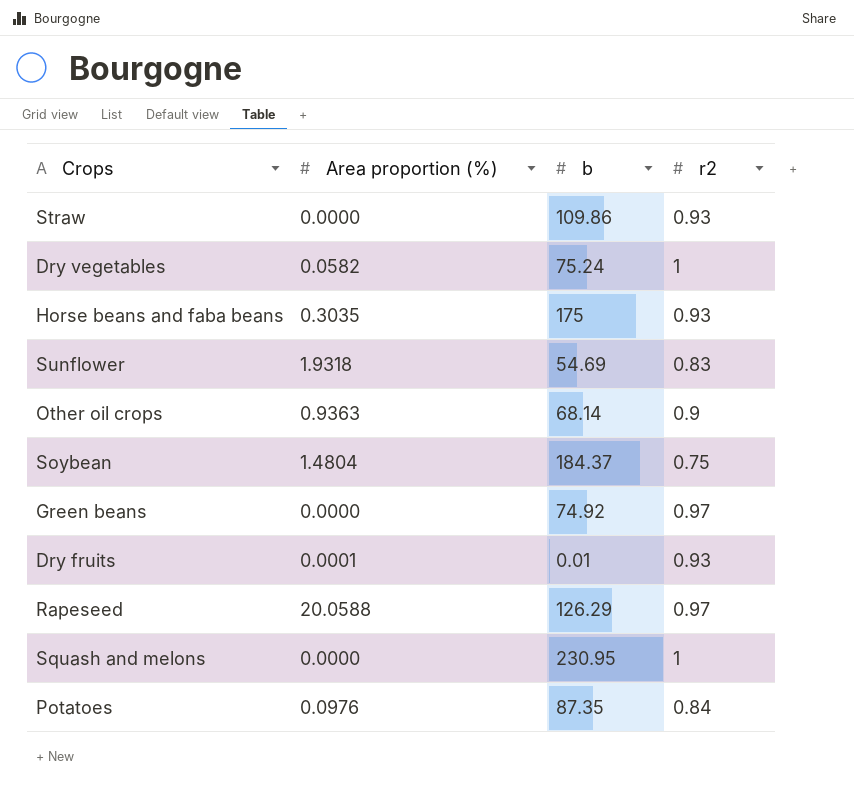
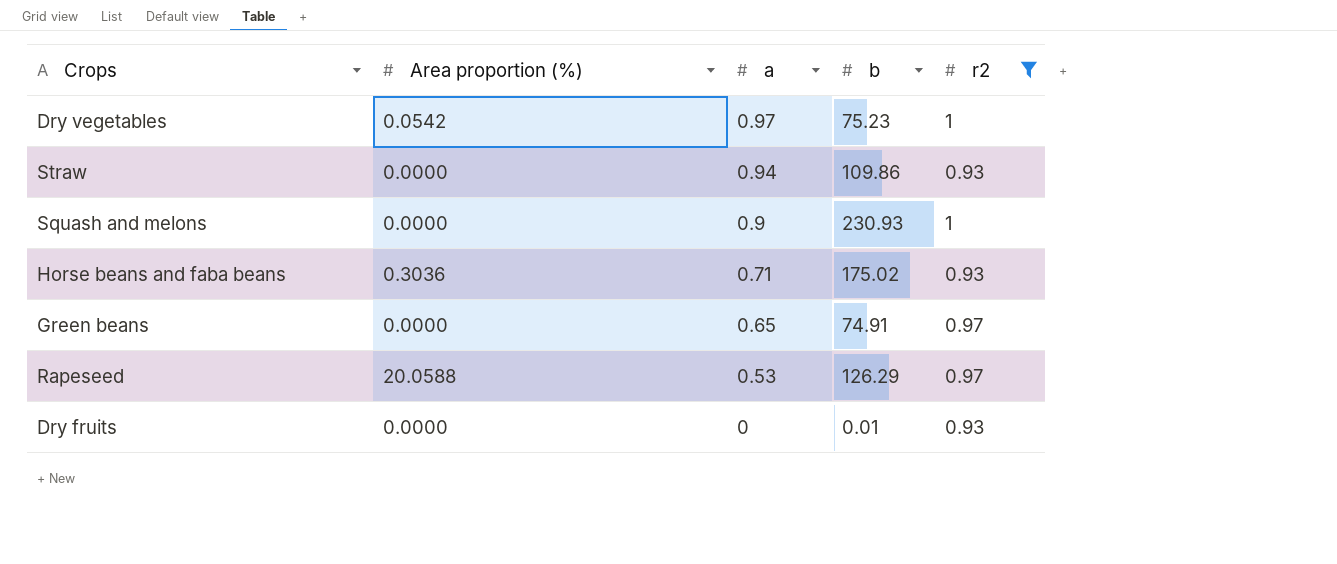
filter: none -> r2 >= 0.93
row order: none -> a descending
column a | position: none -> 3
Dry vegetables | Area proportion (%): 0.0582 -> 0.0542
Dry vegetables | b: 75.24 -> 75.23
Squash and melons | b: 230.95 -> 230.93
Horse beans and faba beans | Area proportion (%): 0.3035 -> 0.3036
Horse beans and faba beans | b: 175 -> 175.02
Green beans | b: 74.92 -> 74.91
Dry fruits | Area proportion (%): 0.0001 -> 0.0000

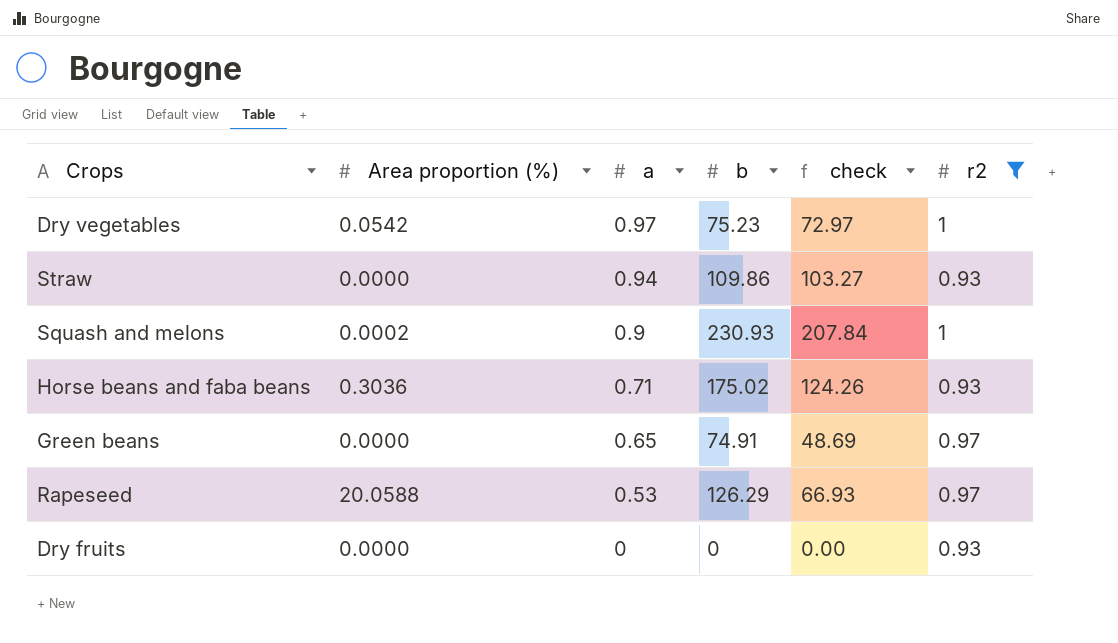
column check | formula: none -> [a] * [b]
Squash and melons | Area proportion (%): 0.0000 -> 0.0002
Dry fruits | b: 0.01 -> 0

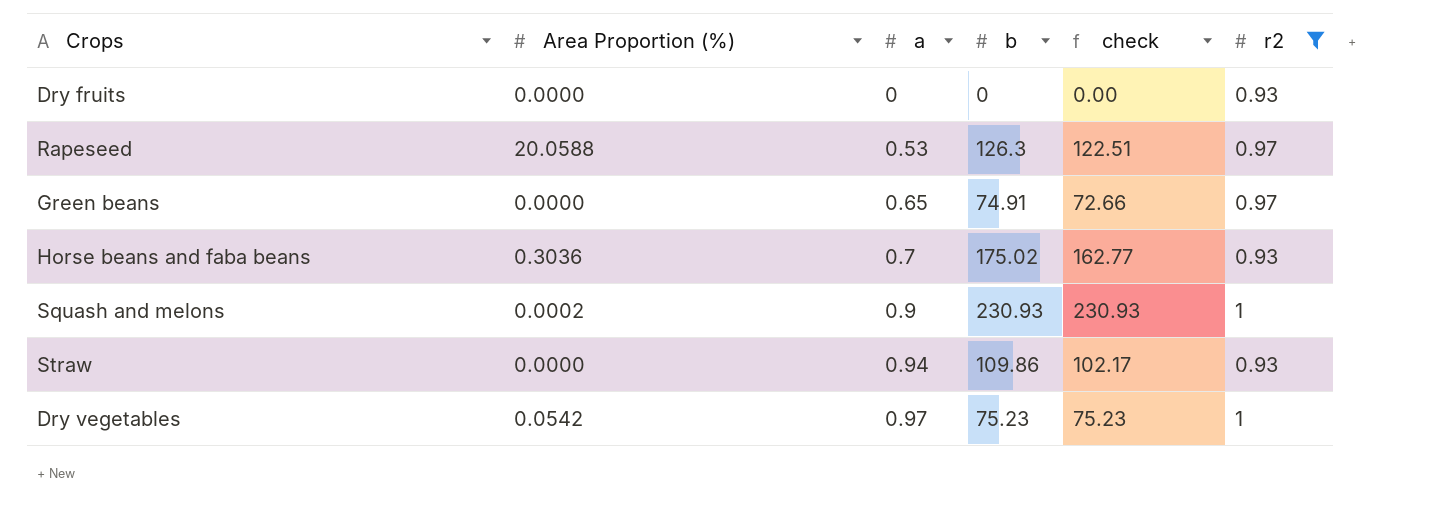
row order: a descending -> a ascending
column name: Area proportion (%) -> Area Proportion (%)
column check | formula: [a] * [b] -> [b] * [r2]
Rapeseed | b: 126.29 -> 126.3
Horse beans and faba beans | a: 0.71 -> 0.7

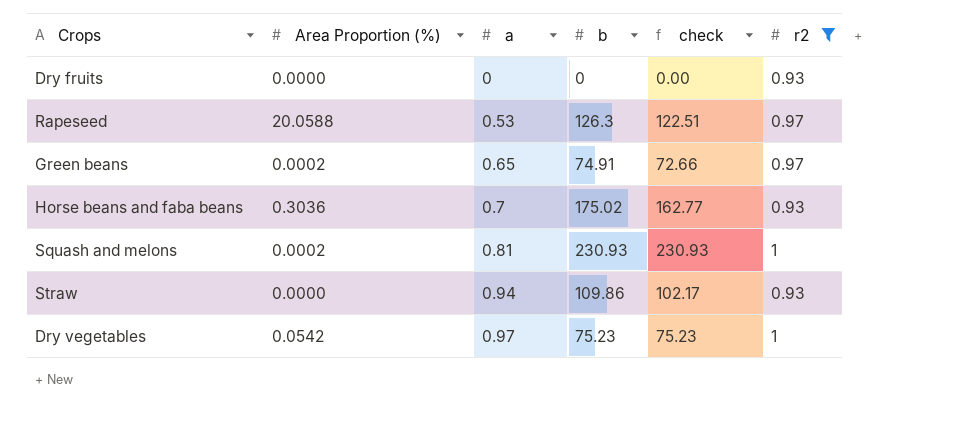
Green beans | Area Proportion (%): 0.0000 -> 0.0002
Squash and melons | a: 0.9 -> 0.81

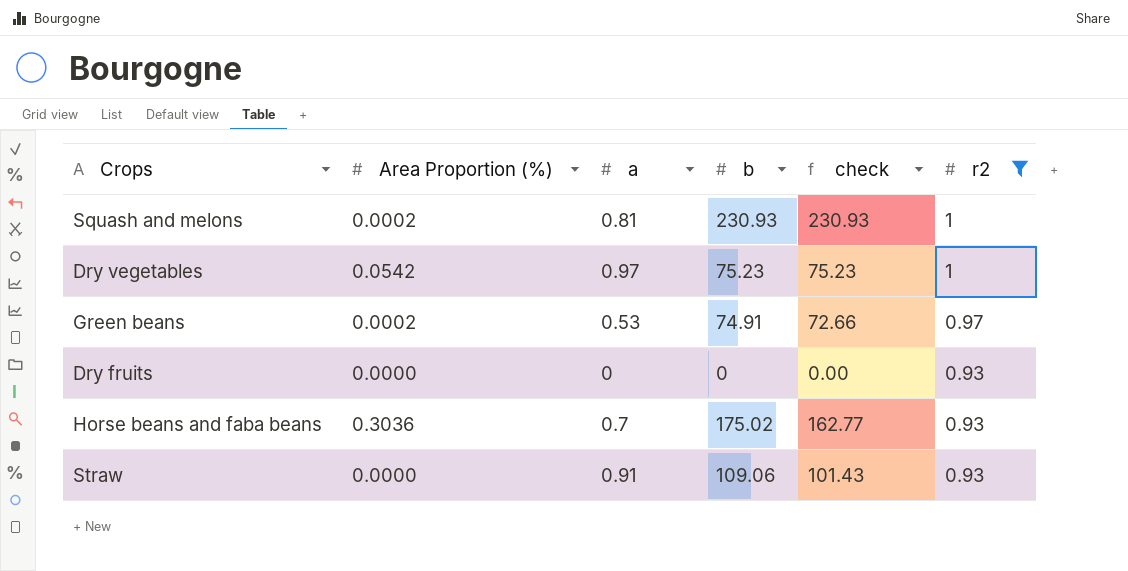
row order: a ascending -> r2 descending
row Rapeseed: 20.0588 | 0.53 | 126.3 | 122.51 | 0.97 -> none
Green beans | a: 0.65 -> 0.53
Straw | a: 0.94 -> 0.91
Straw | b: 109.86 -> 109.06
Straw | check: 102.17 -> 101.43

